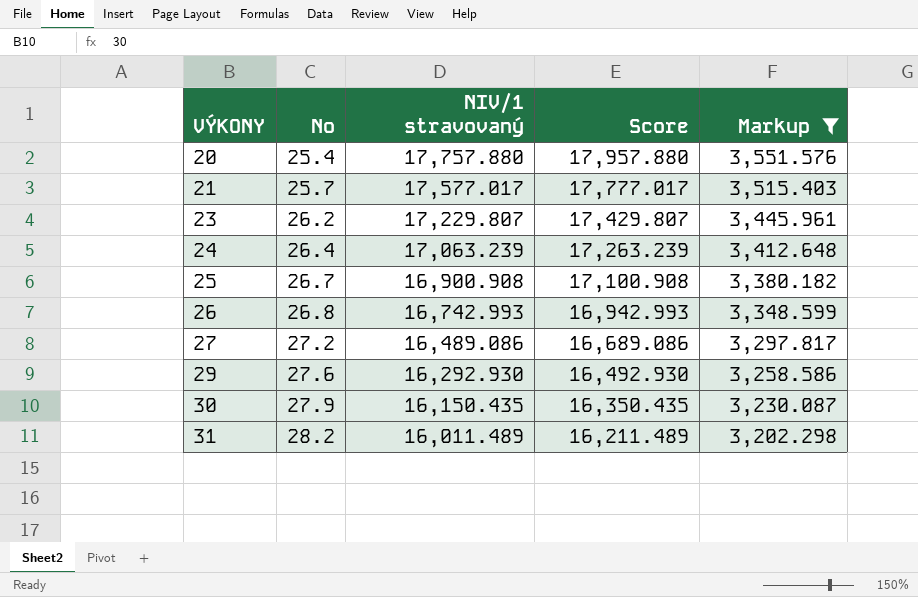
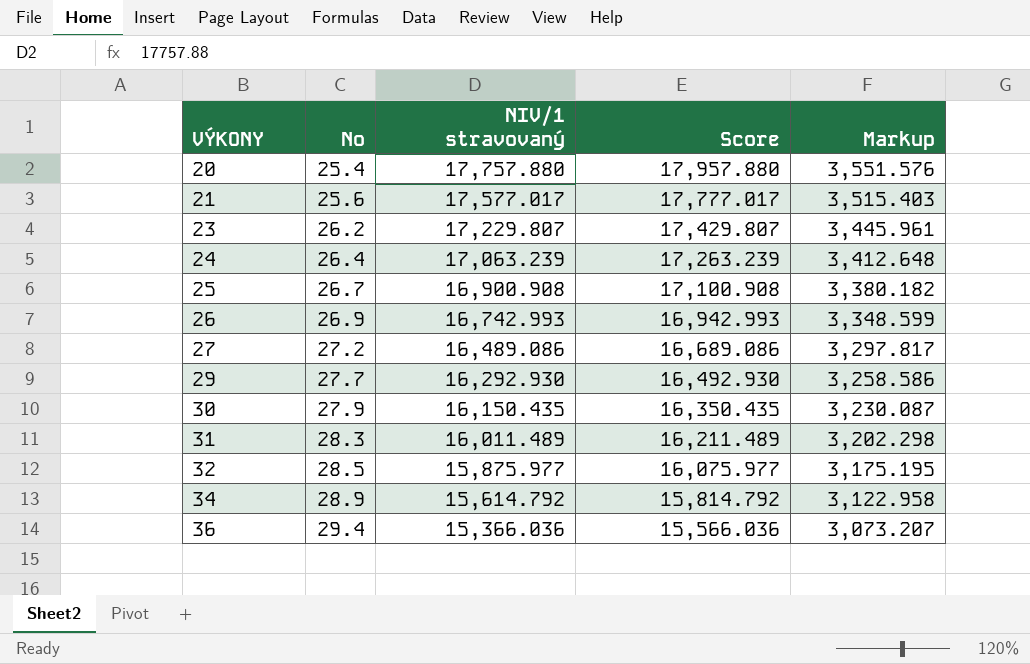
filter: Markup >= 3,202.298 -> none
21 | No: 25.7 -> 25.6
26 | No: 26.8 -> 26.9
29 | No: 27.6 -> 27.7
31 | No: 28.2 -> 28.3

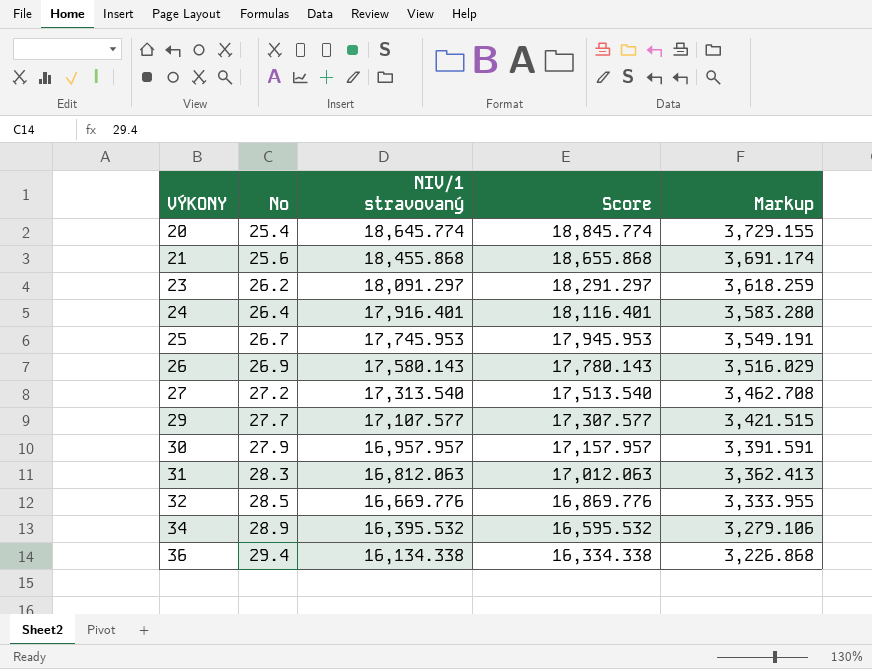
20 | NIV/1 stravovaný: 17,757.880 -> 18,645.774
20 | Score: 17,957.880 -> 18,845.774
20 | Markup: 3,551.576 -> 3,729.155
21 | NIV/1 stravovaný: 17,577.017 -> 18,455.868
21 | Score: 17,777.017 -> 18,655.868
21 | Markup: 3,515.403 -> 3,691.174
23 | NIV/1 stravovaný: 17,229.807 -> 18,091.297
23 | Score: 17,429.807 -> 18,291.297
23 | Markup: 3,445.961 -> 3,618.259
24 | NIV/1 stravovaný: 17,063.239 -> 17,916.401
24 | Score: 17,263.239 -> 18,116.401
24 | Markup: 3,412.648 -> 3,583.280
25 | NIV/1 stravovaný: 16,900.908 -> 17,745.953
25 | Score: 17,100.908 -> 17,945.953
25 | Markup: 3,380.182 -> 3,549.191
26 | NIV/1 stravovaný: 16,742.993 -> 17,580.143
26 | Score: 16,942.993 -> 17,780.143
26 | Markup: 3,348.599 -> 3,516.029
27 | NIV/1 stravovaný: 16,489.086 -> 17,313.540
27 | Score: 16,689.086 -> 17,513.540
27 | Markup: 3,297.817 -> 3,462.708
29 | NIV/1 stravovaný: 16,292.930 -> 17,107.577
29 | Score: 16,492.930 -> 17,307.577
29 | Markup: 3,258.586 -> 3,421.515
30 | NIV/1 stravovaný: 16,150.435 -> 16,957.957
30 | Score: 16,350.435 -> 17,157.957
30 | Markup: 3,230.087 -> 3,391.591
31 | NIV/1 stravovaný: 16,011.489 -> 16,812.063
31 | Score: 16,211.489 -> 17,012.063
31 | Markup: 3,202.298 -> 3,362.413
32 | NIV/1 stravovaný: 15,875.977 -> 16,669.776
32 | Score: 16,075.977 -> 16,869.776
32 | Markup: 3,175.195 -> 3,333.955
34 | NIV/1 stravovaný: 15,614.792 -> 16,395.532
34 | Score: 15,814.792 -> 16,595.532
34 | Markup: 3,122.958 -> 3,279.106
36 | NIV/1 stravovaný: 15,366.036 -> 16,134.338
36 | Score: 15,566.036 -> 16,334.338
36 | Markup: 3,073.207 -> 3,226.868

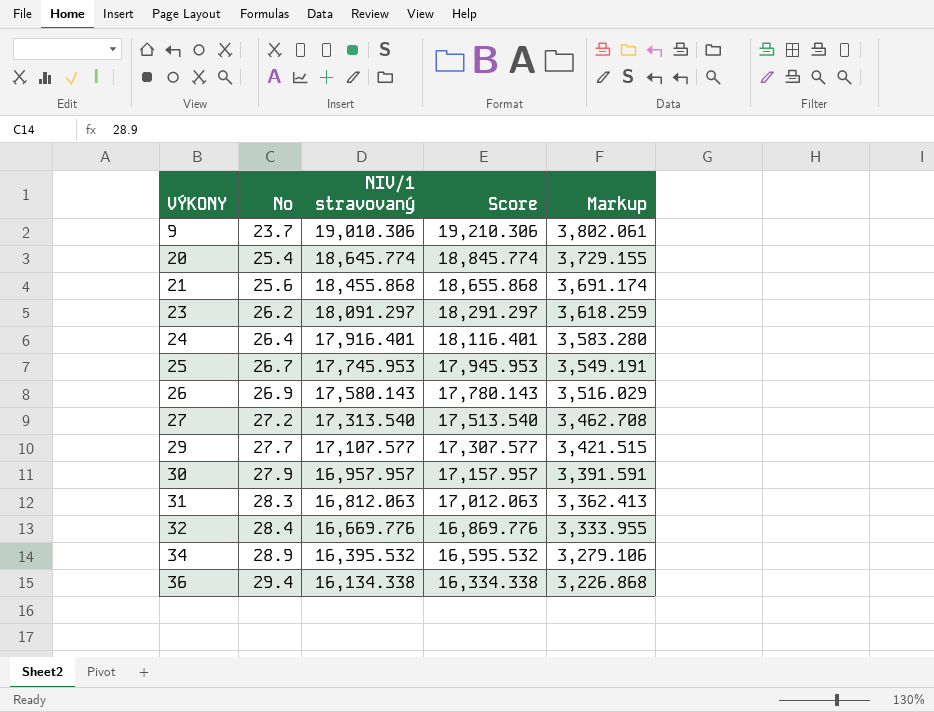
row 9: none -> 23.7 | 19,010.306 | 19,210.306 | 3,802.061
32 | No: 28.5 -> 28.4

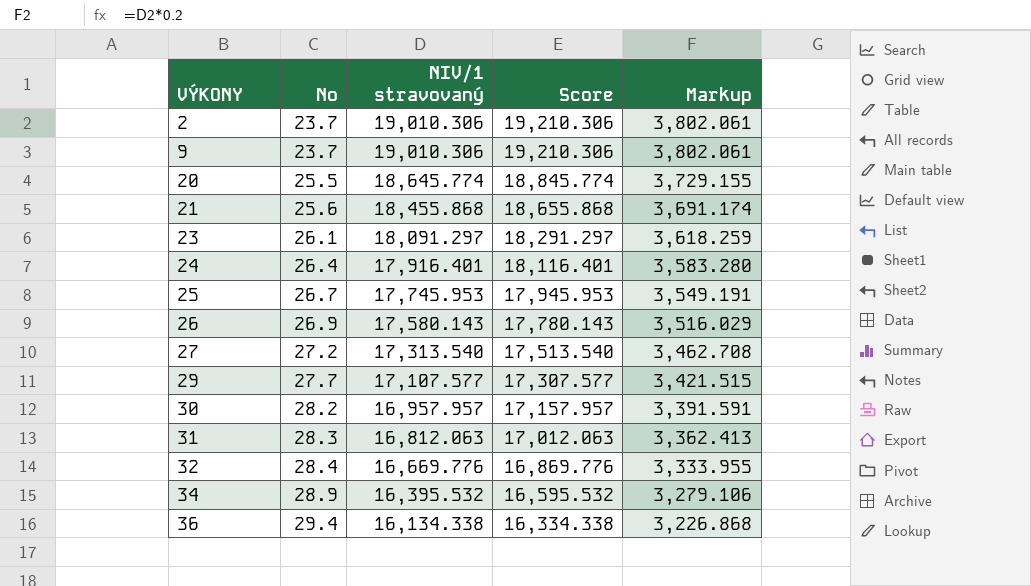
row 2: none -> 23.7 | 19,010.306 | 19,210.306 | 3,802.061
20 | No: 25.4 -> 25.5
23 | No: 26.2 -> 26.1
30 | No: 27.9 -> 28.2

